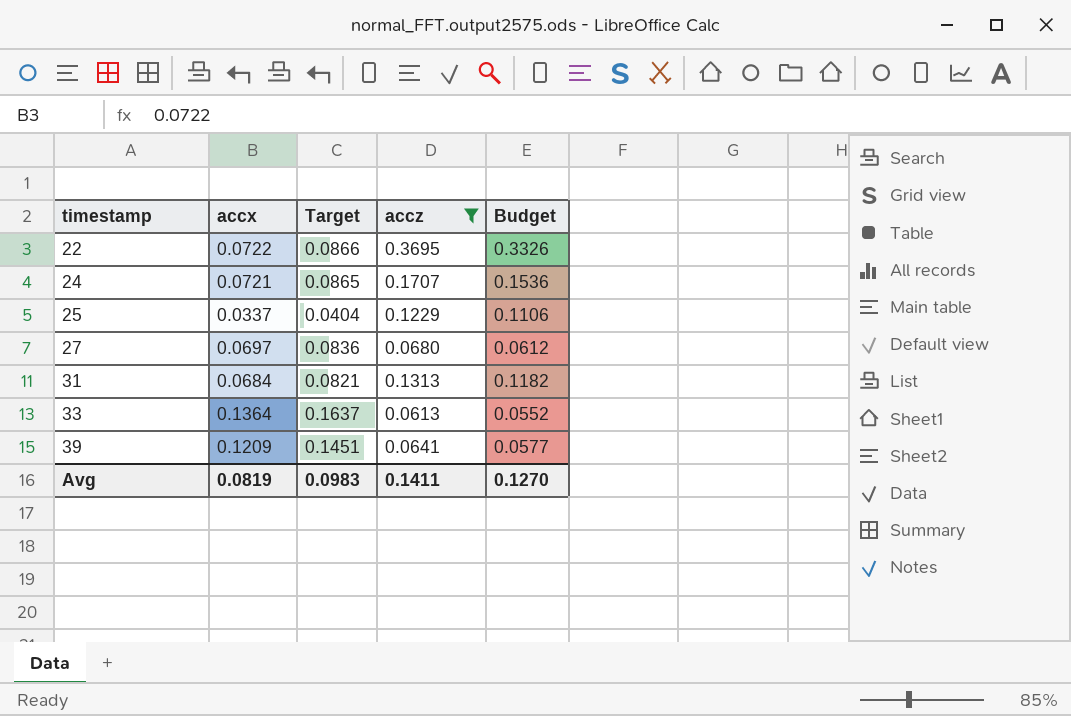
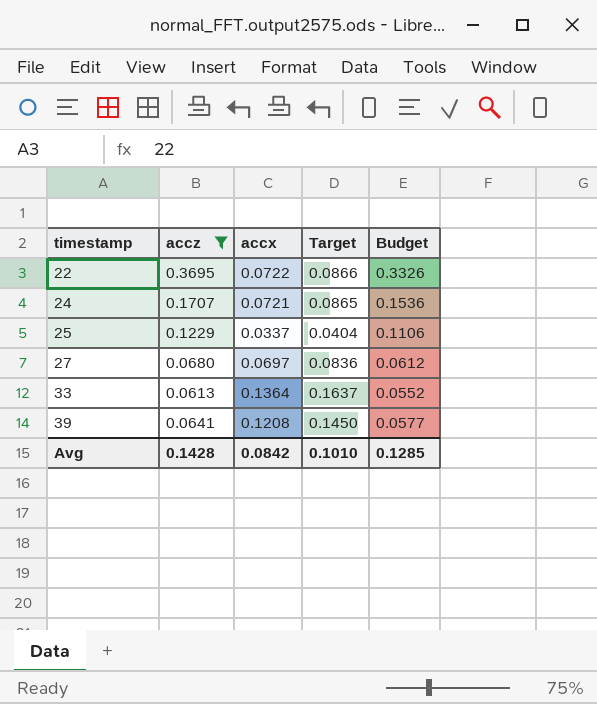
column accz | position: 4 -> 2
row 31: 0.0684 | 0.0821 | 0.1313 | 0.1182 -> none
39 | accx: 0.1209 -> 0.1208
39 | Target: 0.1451 -> 0.1450
Avg | accz: 0.1411 -> 0.1428
Avg | accx: 0.0819 -> 0.0842
Avg | Target: 0.0983 -> 0.1010
Avg | Budget: 0.1270 -> 0.1285

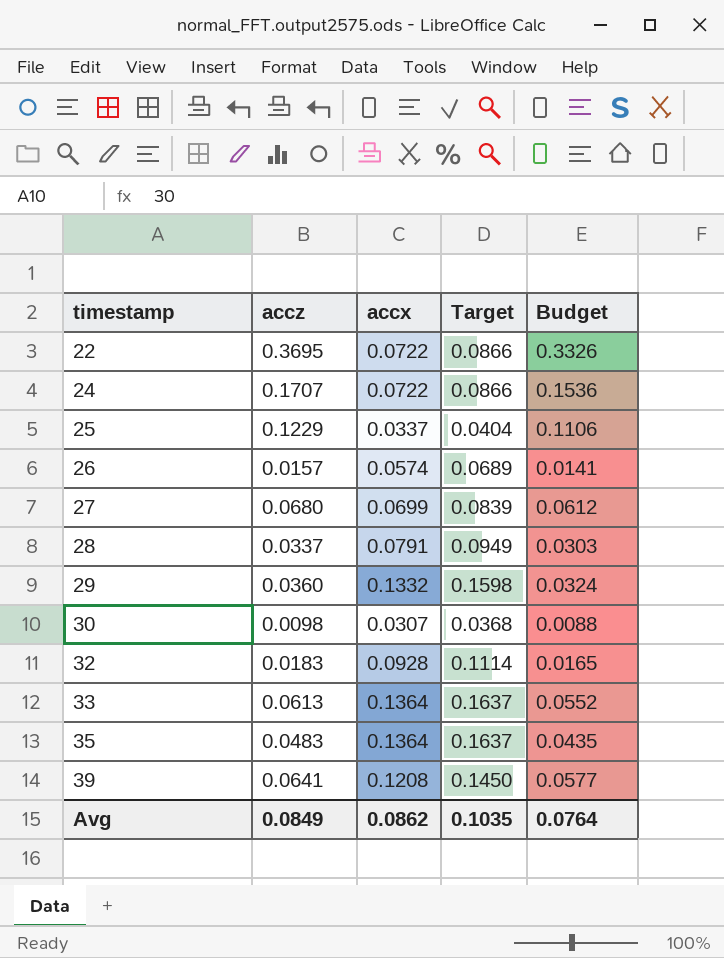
filter: accz >= 0.0613 -> none
24 | accx: 0.0721 -> 0.0722
24 | Target: 0.0865 -> 0.0866
27 | accx: 0.0697 -> 0.0699
27 | Target: 0.0836 -> 0.0839
Avg | accz: 0.1428 -> 0.0849
Avg | accx: 0.0842 -> 0.0862
Avg | Target: 0.1010 -> 0.1035
Avg | Budget: 0.1285 -> 0.0764

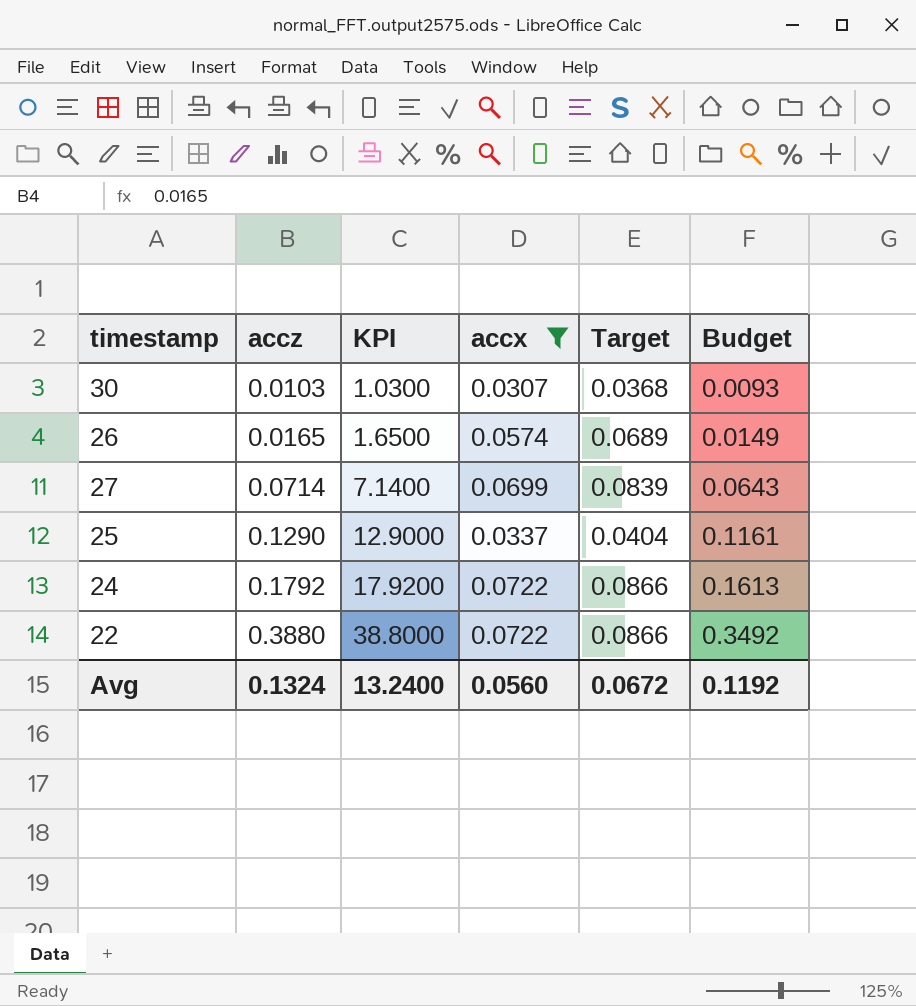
filter: none -> accx <= 0.0722
row order: timestamp ascending -> accz ascending
column KPI | formula: none -> [accz] * 100
30 | accz: 0.0098 -> 0.0103
30 | Budget: 0.0088 -> 0.0093
26 | accz: 0.0157 -> 0.0165
26 | Budget: 0.0141 -> 0.0149
27 | accz: 0.0680 -> 0.0714
27 | Budget: 0.0612 -> 0.0643
25 | accz: 0.1229 -> 0.1290
25 | Budget: 0.1106 -> 0.1161
24 | accz: 0.1707 -> 0.1792
24 | Budget: 0.1536 -> 0.1613
22 | accz: 0.3695 -> 0.3880
22 | Budget: 0.3326 -> 0.3492
Avg | accz: 0.0849 -> 0.1324
Avg | accx: 0.0862 -> 0.0560
Avg | Target: 0.1035 -> 0.0672
Avg | Budget: 0.0764 -> 0.1192

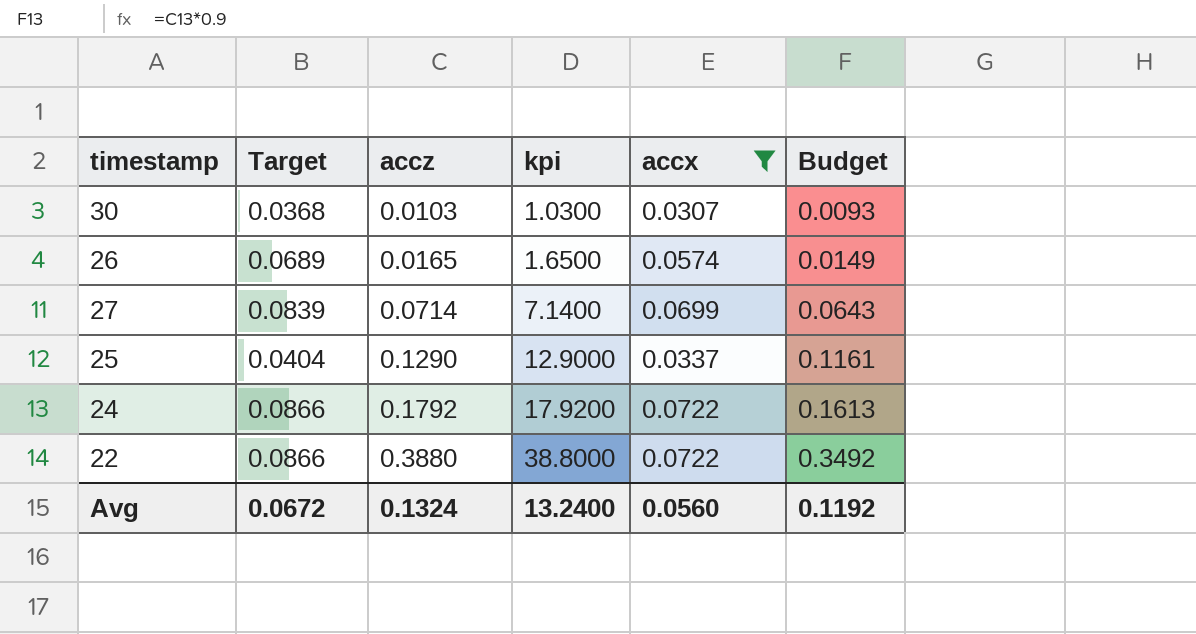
column Target | position: 5 -> 2
column name: KPI -> kpi

